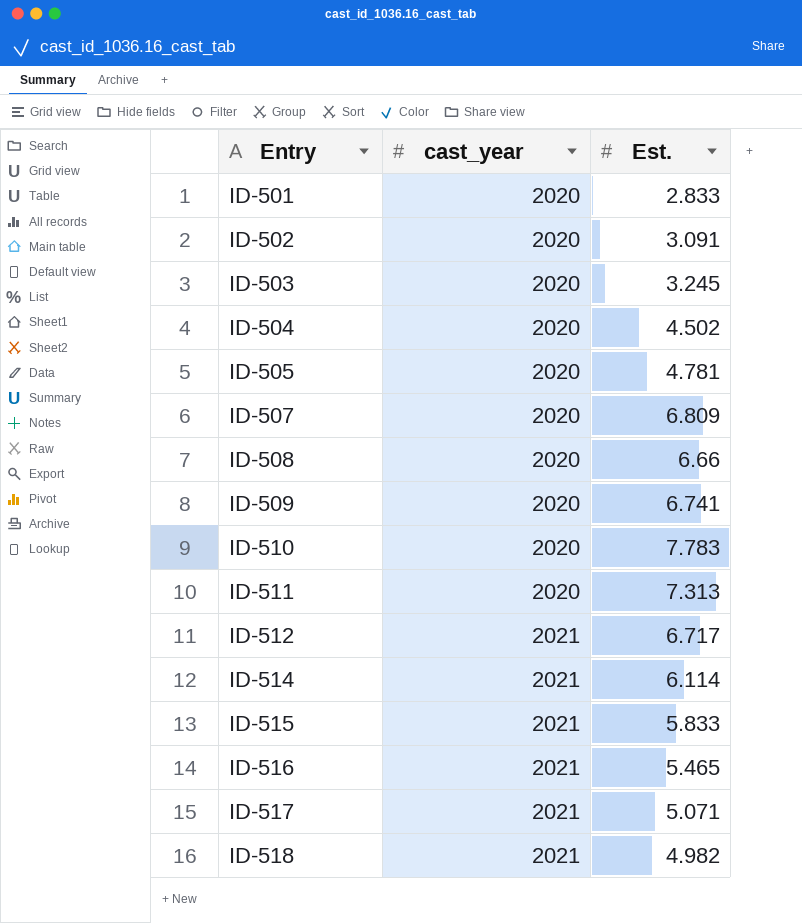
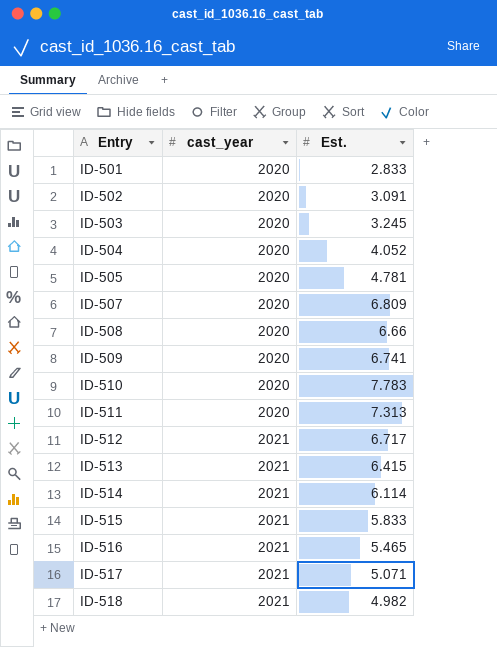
ID-504 | Est.: 4.502 -> 4.052
row ID-513: none -> 2021 | 6.415

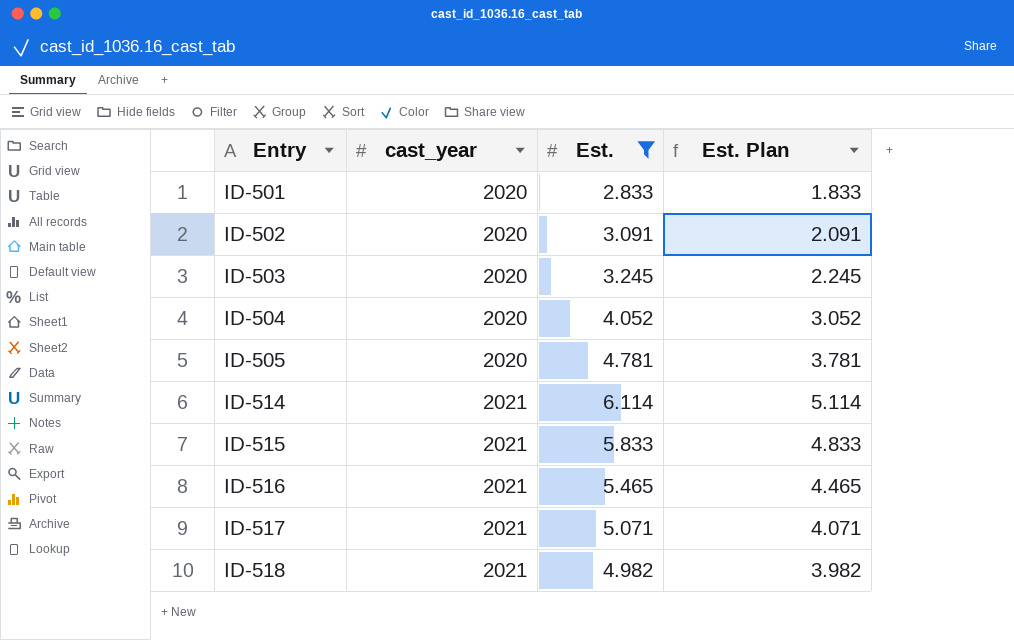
filter: none -> Est. <= 6.114
column Est. Plan | formula: none -> [Est.] - 1

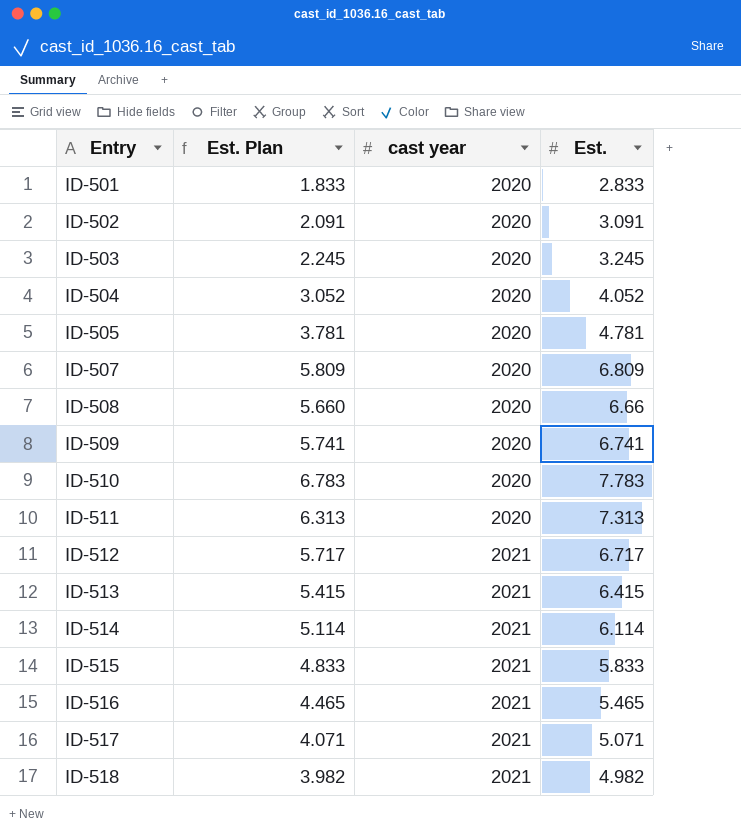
filter: Est. <= 6.114 -> none
column Est. Plan | position: 4 -> 2
column name: cast_year -> cast year

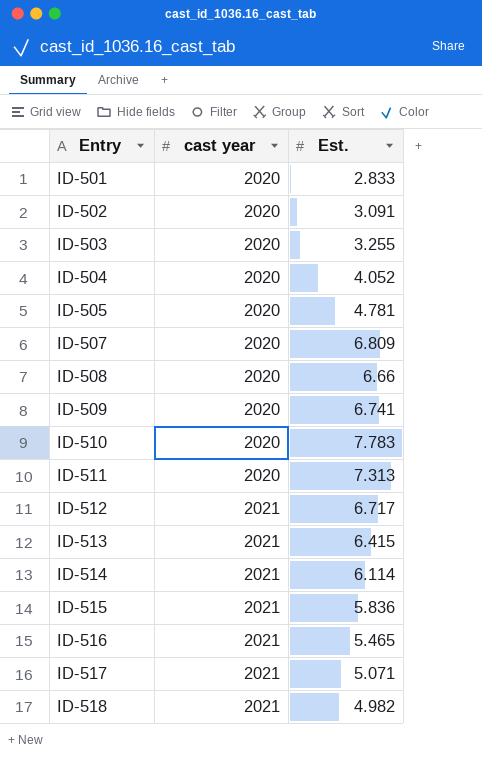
column Est. Plan | formula: [Est.] - 1 -> none
ID-503 | Est.: 3.245 -> 3.255
ID-515 | Est.: 5.833 -> 5.836

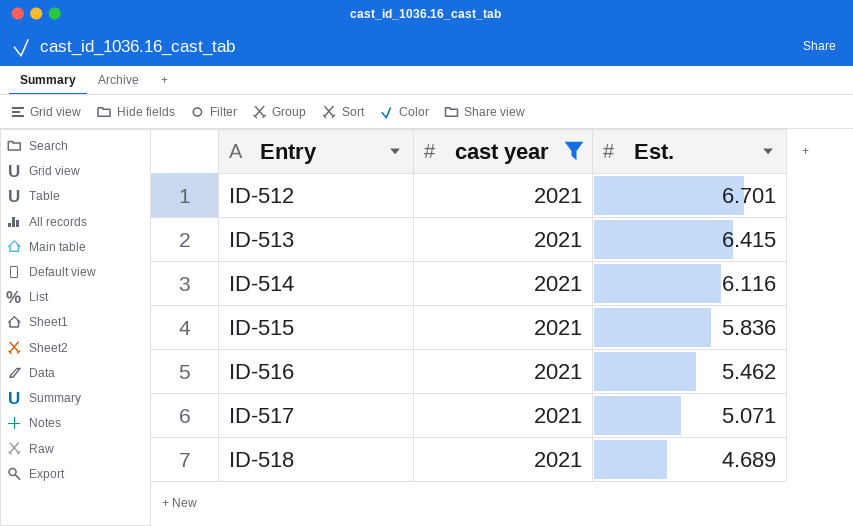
filter: none -> cast year = 2021
ID-512 | Est.: 6.717 -> 6.701
ID-514 | Est.: 6.114 -> 6.116
ID-516 | Est.: 5.465 -> 5.462
ID-518 | Est.: 4.982 -> 4.689

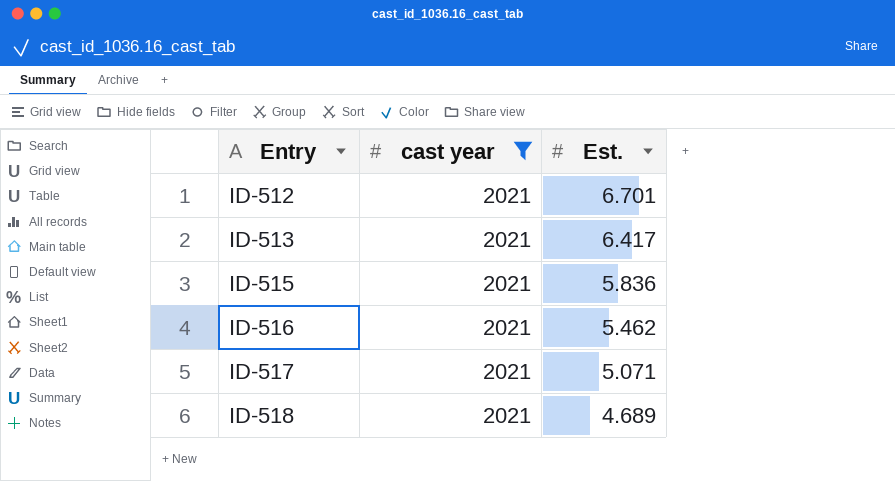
row ID-514: 2021 | 6.116 -> none
ID-513 | Est.: 6.415 -> 6.417

